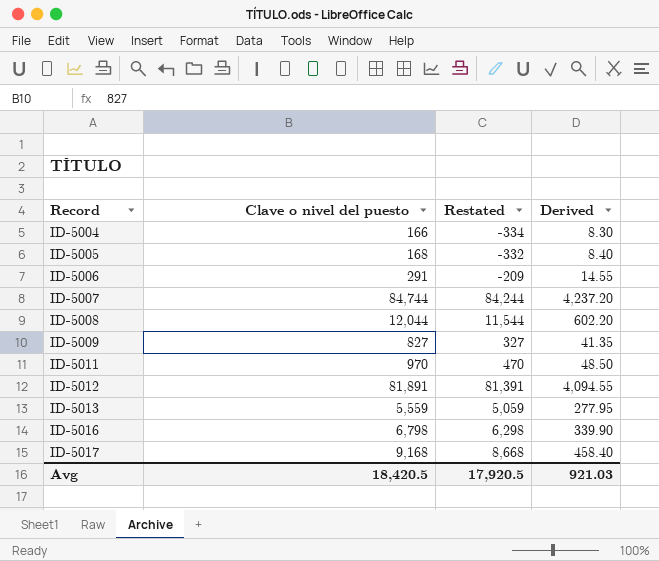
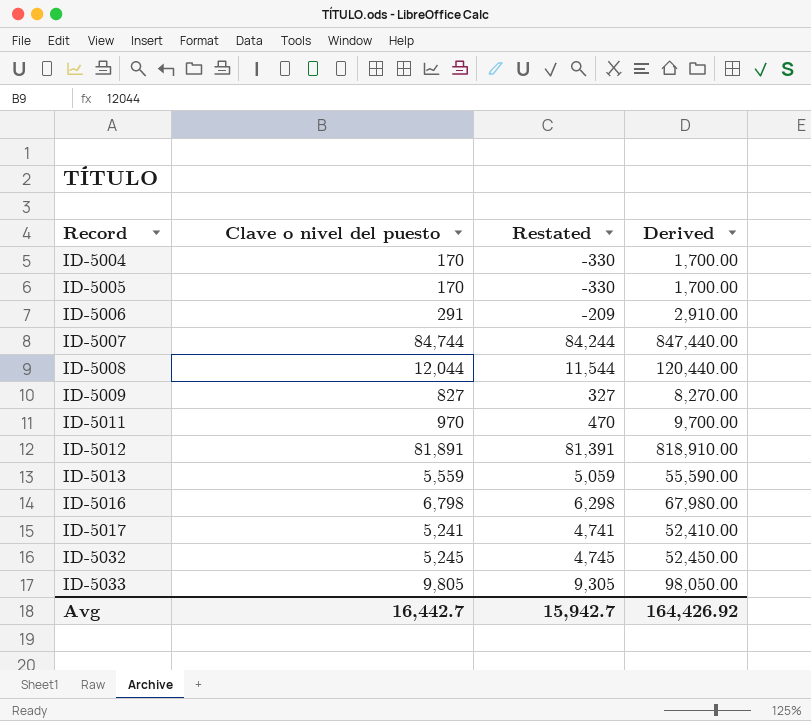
column Derived | formula: [Clave o nivel del puesto] * 0.05 -> [Clave o nivel del puesto] * 10
ID-5004 | Clave o nivel del puesto: 166 -> 170
ID-5004 | Restated: -334 -> -330
ID-5005 | Clave o nivel del puesto: 168 -> 170
ID-5005 | Restated: -332 -> -330
ID-5017 | Clave o nivel del puesto: 9,168 -> 5,241
ID-5017 | Restated: 8,668 -> 4,741
row ID-5032: none -> 5,245 | 4,745 | 52,450.00
row ID-5033: none -> 9,805 | 9,305 | 98,050.00
Avg | Clave o nivel del puesto: 18,420.5 -> 16,442.7
Avg | Restated: 17,920.5 -> 15,942.7
Avg | Derived: 921.03 -> 164,426.92

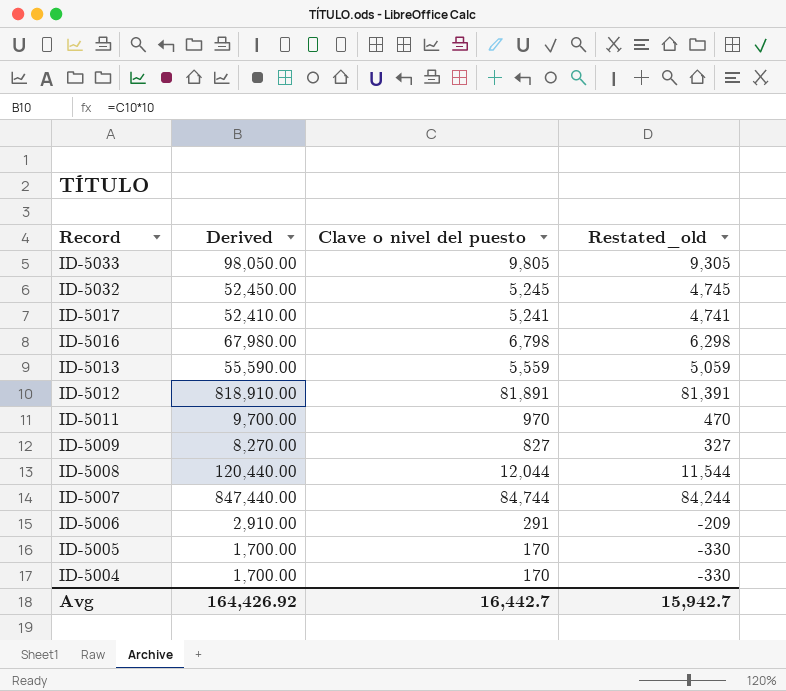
row order: Record ascending -> Record descending
column Derived | position: 4 -> 2
column name: Restated -> Restated_old

